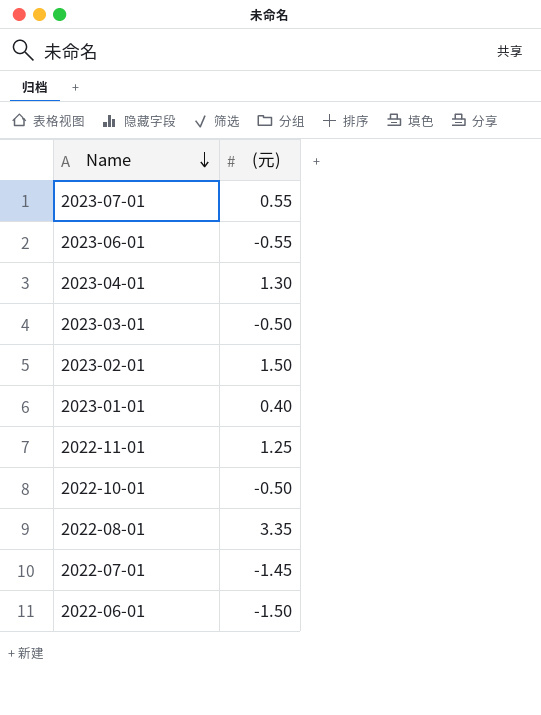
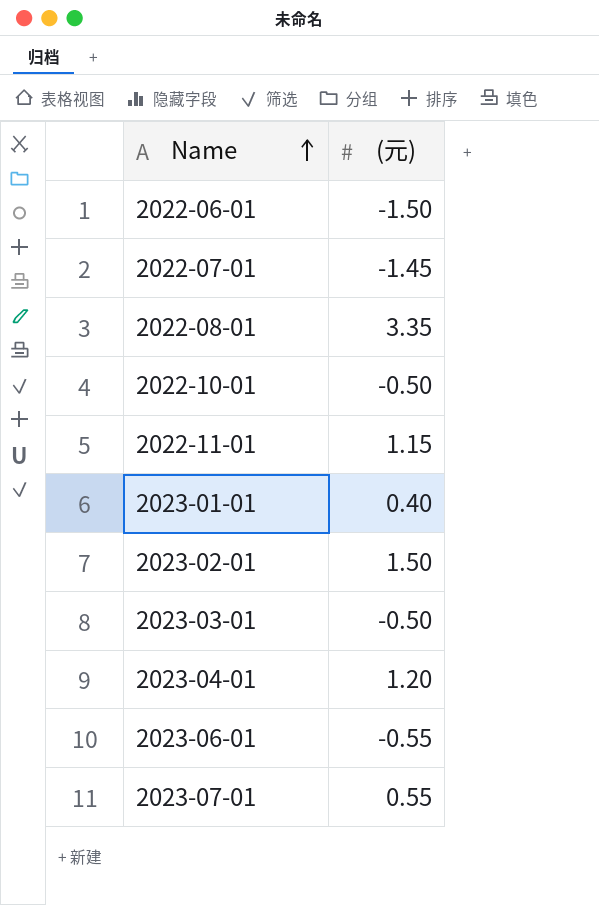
row order: Name descending -> Name ascending
2022-11-01 | (元): 1.25 -> 1.15
2023-04-01 | (元): 1.30 -> 1.20

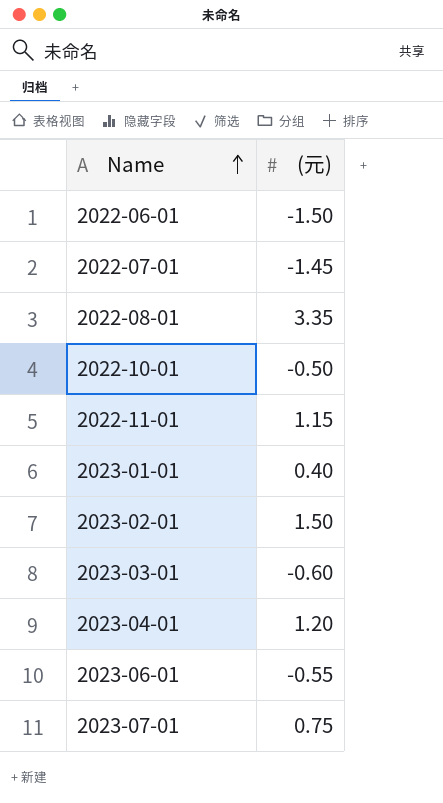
2023-03-01 | (元): -0.50 -> -0.60
2023-07-01 | (元): 0.55 -> 0.75

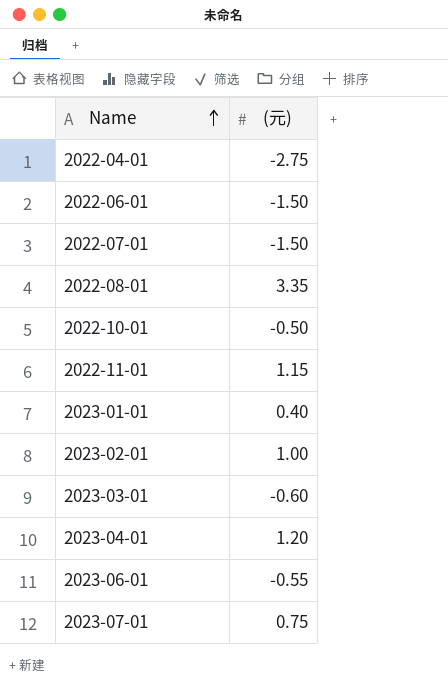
row 2022-04-01: none -> -2.75
2022-07-01 | (元): -1.45 -> -1.50
2023-02-01 | (元): 1.50 -> 1.00

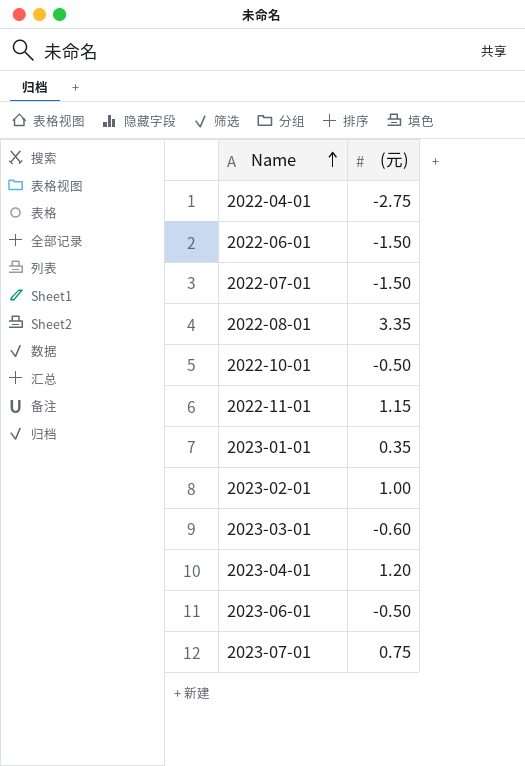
2023-01-01 | (元): 0.40 -> 0.35
2023-06-01 | (元): -0.55 -> -0.50

